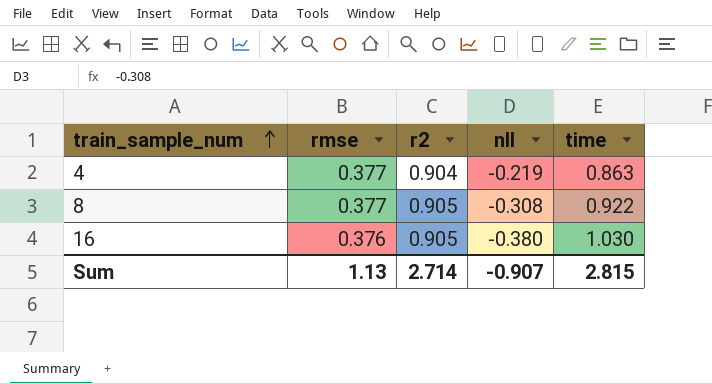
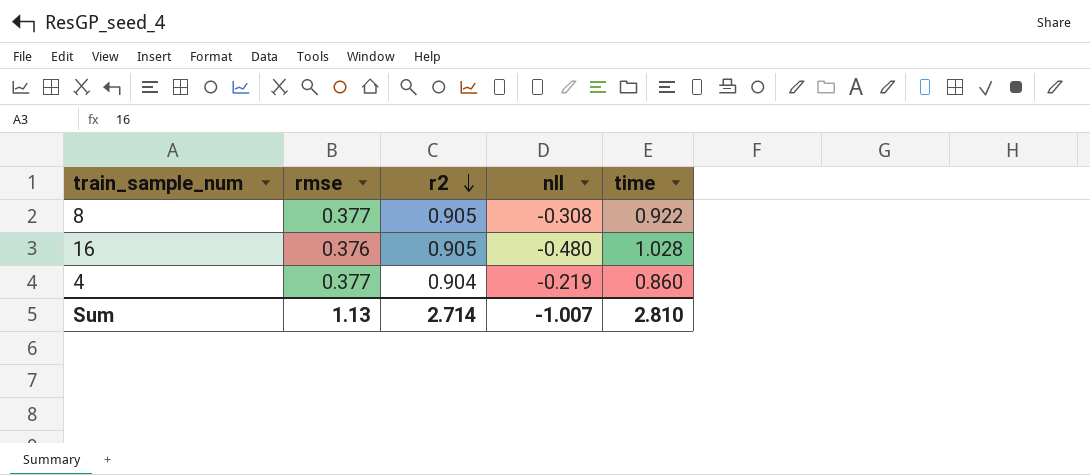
row order: train_sample_num ascending -> r2 descending
16 | nll: -0.380 -> -0.480
16 | time: 1.030 -> 1.028
4 | time: 0.863 -> 0.860
Sum | nll: -0.907 -> -1.007
Sum | time: 2.815 -> 2.810

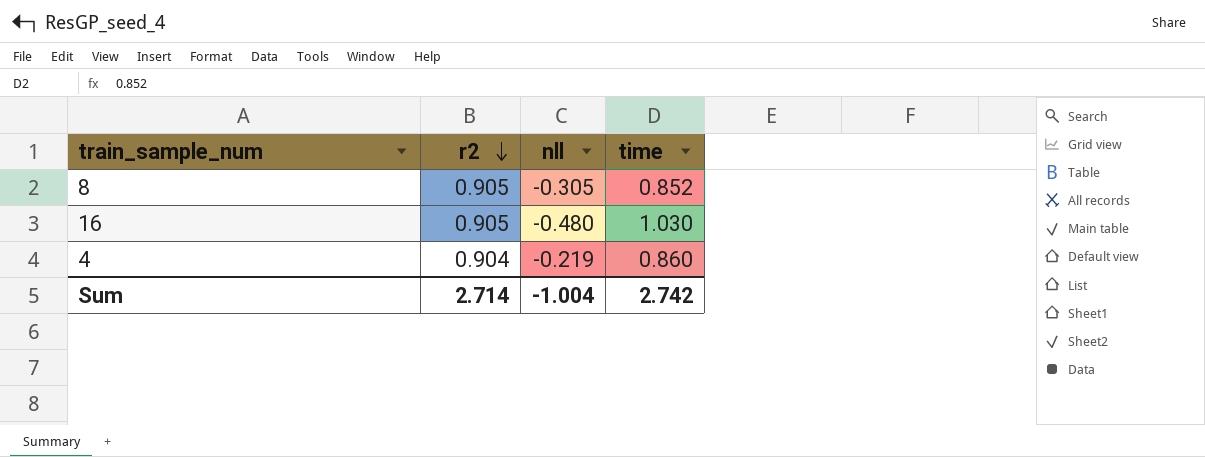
column rmse | position: 2 -> none
8 | nll: -0.308 -> -0.305
8 | time: 0.922 -> 0.852
16 | time: 1.028 -> 1.030
Sum | nll: -1.007 -> -1.004
Sum | time: 2.810 -> 2.742

